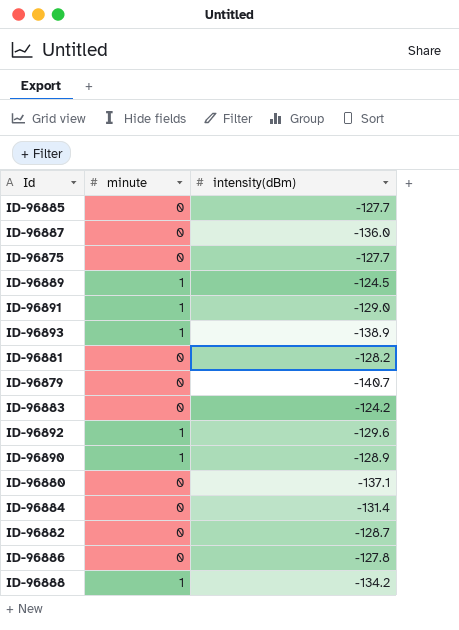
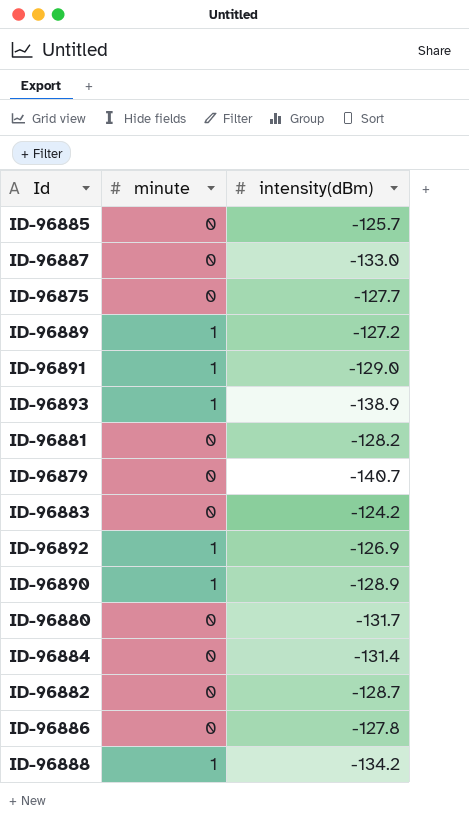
ID-96885 | intensity(dBm): -127.7 -> -125.7
ID-96887 | intensity(dBm): -136.0 -> -133.0
ID-96889 | intensity(dBm): -124.5 -> -127.2
ID-96892 | intensity(dBm): -129.6 -> -126.9
ID-96880 | intensity(dBm): -137.1 -> -131.7

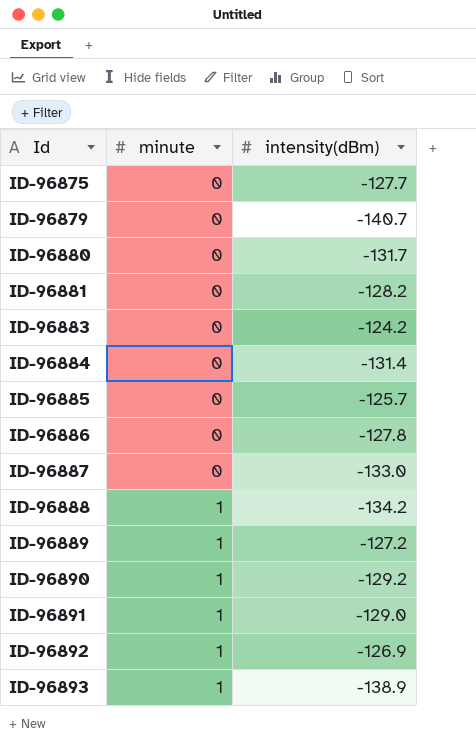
row order: none -> Id ascending
row ID-96882: 0 | -128.7 -> none
ID-96890 | intensity(dBm): -128.9 -> -129.2

